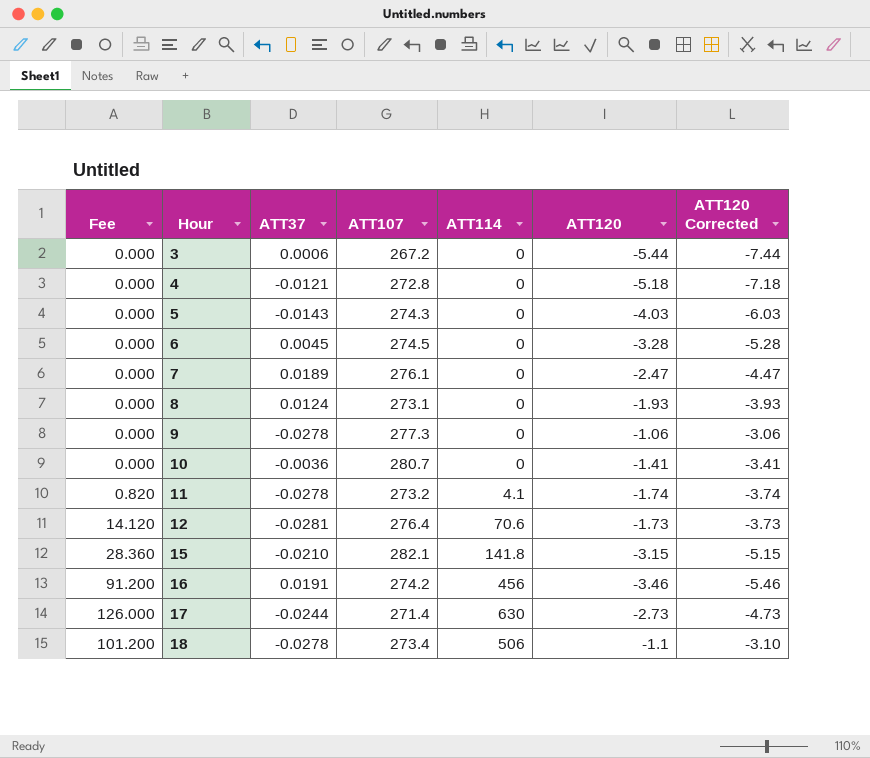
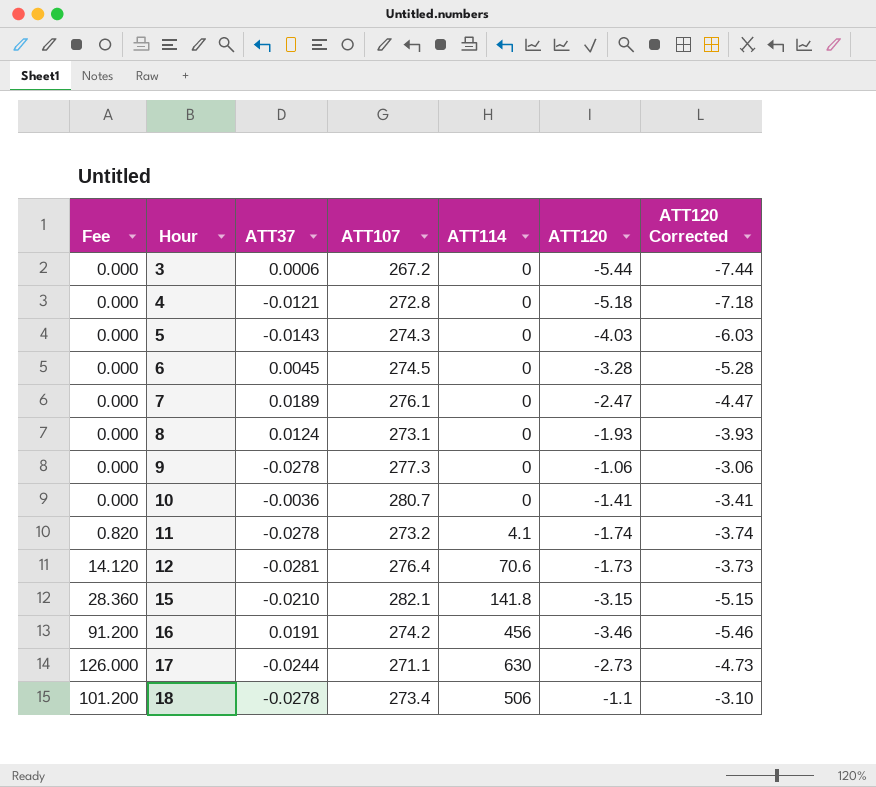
17 | ATT107: 271.4 -> 271.1

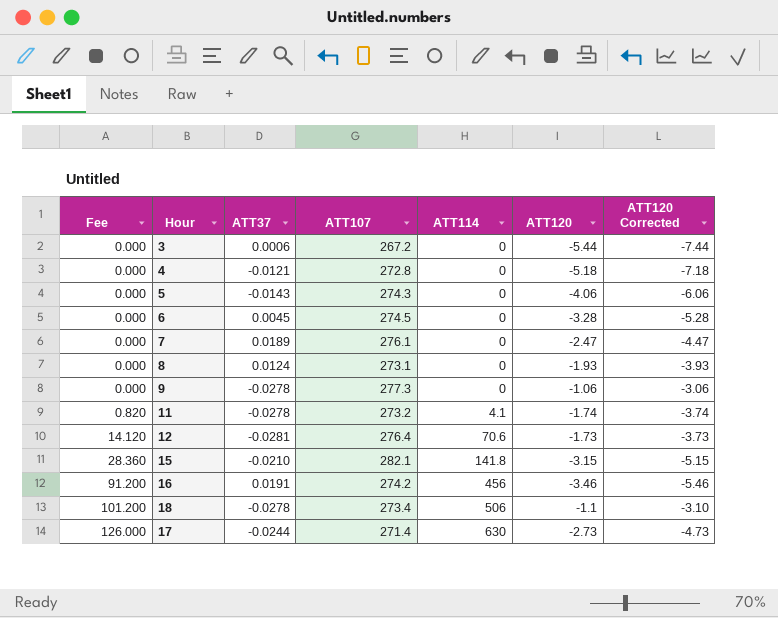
row order: Hour ascending -> Fee ascending
row 10: 0.000 | -0.0036 | 280.7 | 0 | -1.41 | -3.41 -> none
5 | ATT120: -4.03 -> -4.06
5 | ATT120 Corrected: -6.03 -> -6.06
17 | ATT107: 271.1 -> 271.4

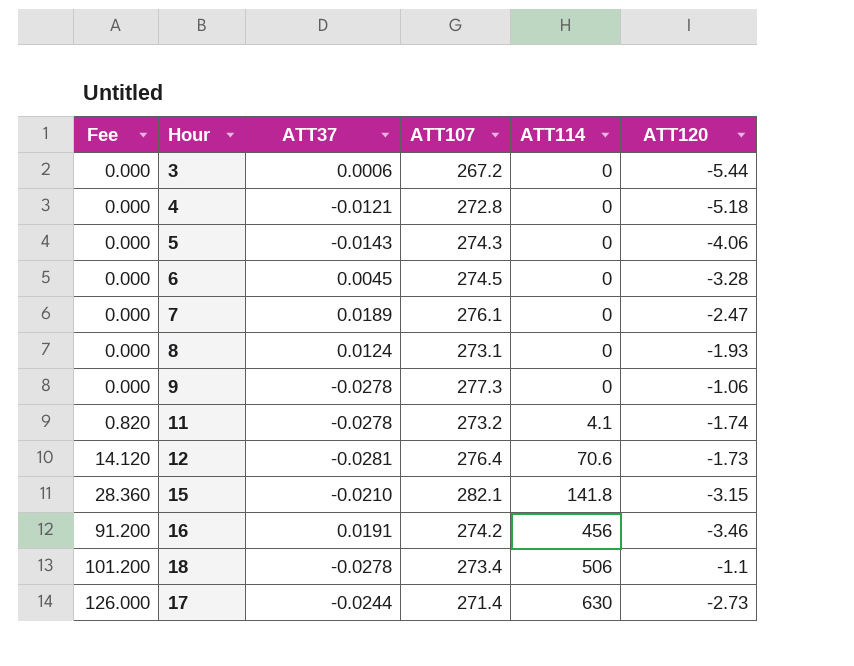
column ATT120 Corrected | formula: [ATT120] - 2 -> none

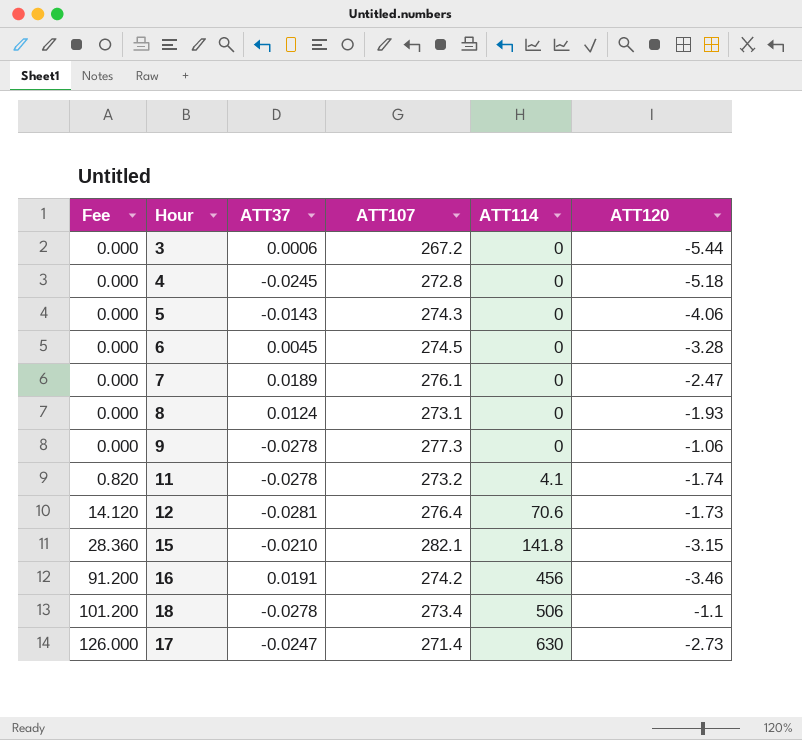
4 | ATT37: -0.0121 -> -0.0245
17 | ATT37: -0.0244 -> -0.0247

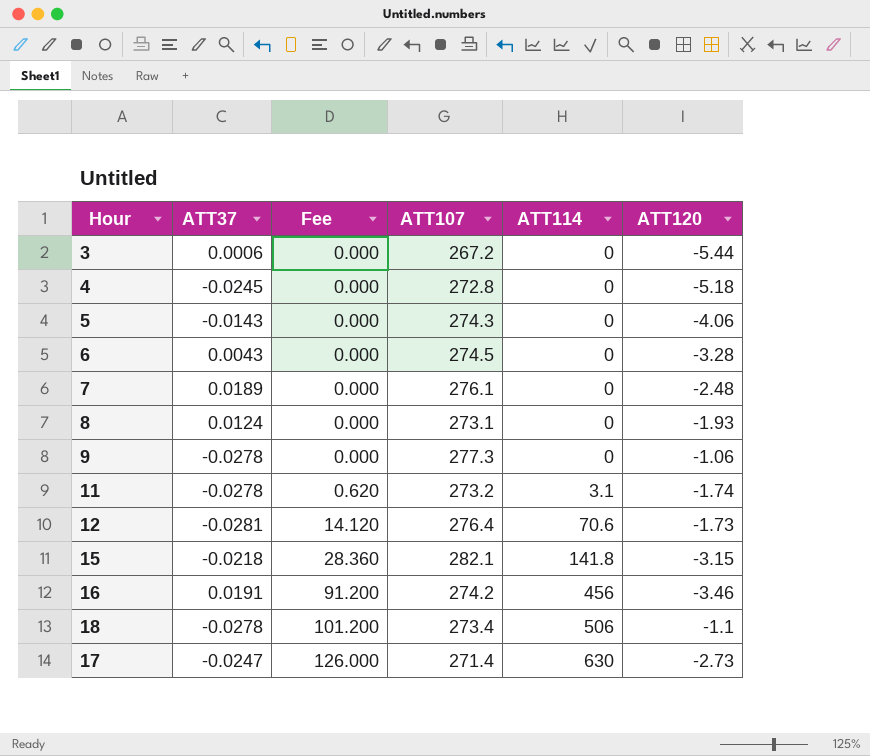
column Fee | position: 1 -> 3
6 | ATT37: 0.0045 -> 0.0043
7 | ATT120: -2.47 -> -2.48
11 | Fee: 0.820 -> 0.620
11 | ATT114: 4.1 -> 3.1
15 | ATT37: -0.0210 -> -0.0218

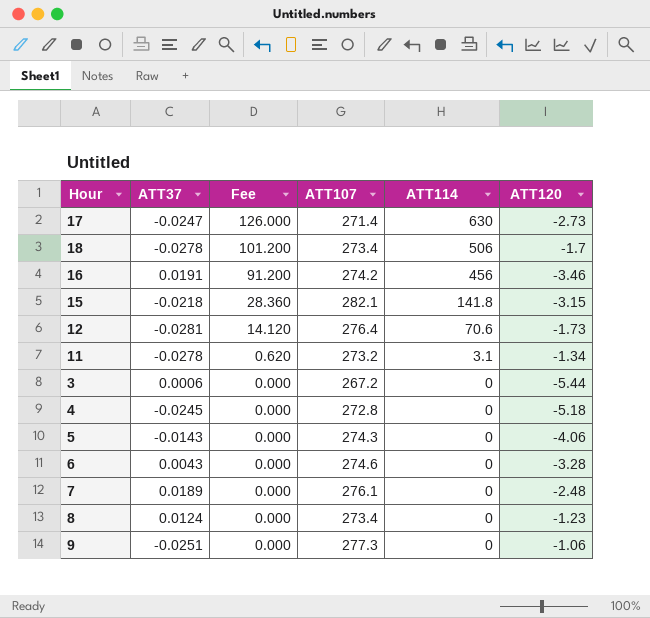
row order: Fee ascending -> Fee descending
18 | ATT120: -1.1 -> -1.7
11 | ATT120: -1.74 -> -1.34
6 | ATT107: 274.5 -> 274.6
8 | ATT107: 273.1 -> 273.4
8 | ATT120: -1.93 -> -1.23
9 | ATT37: -0.0278 -> -0.0251

